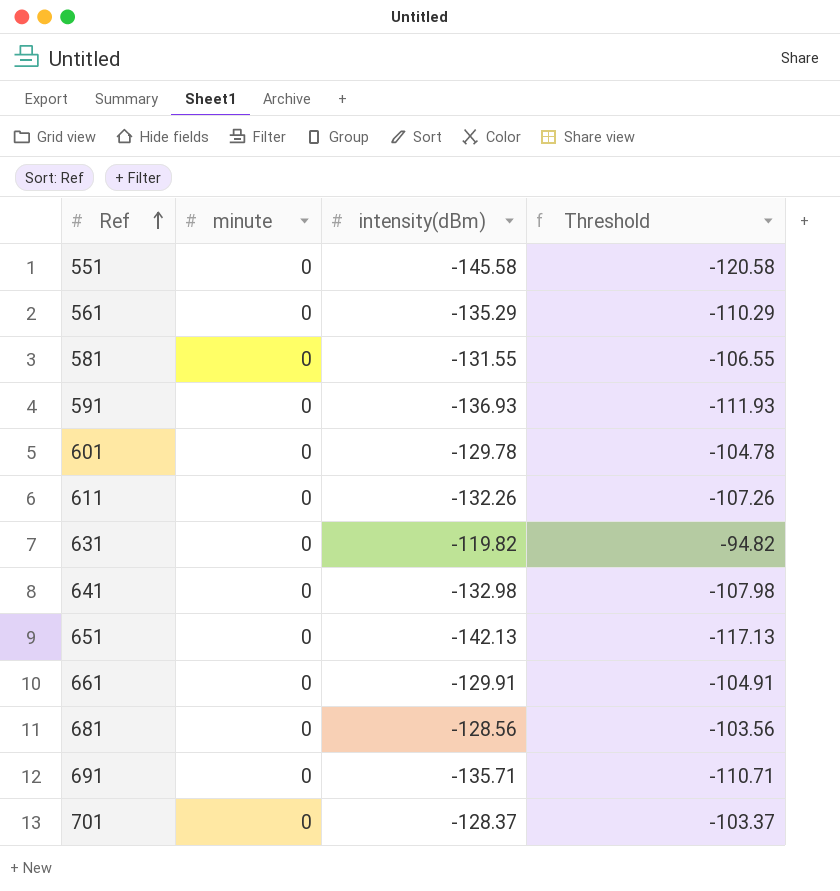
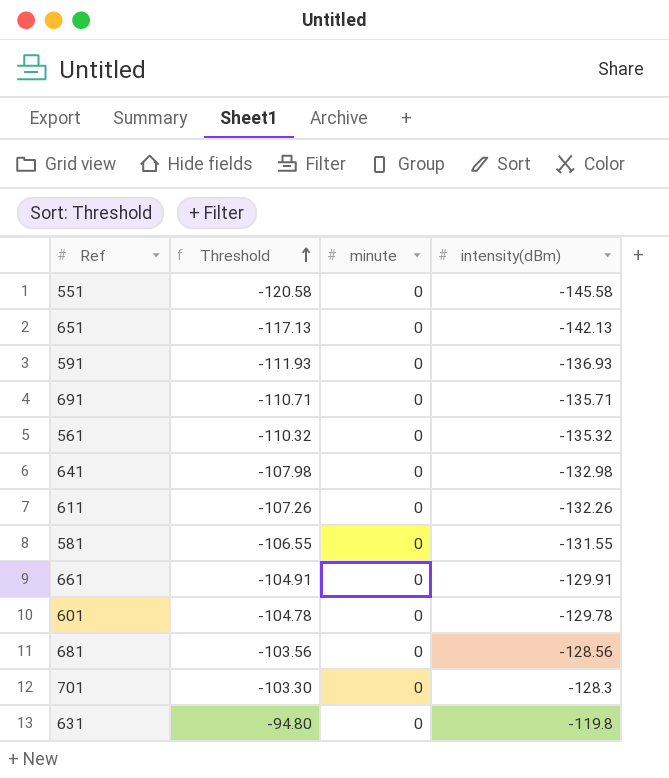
row order: Ref ascending -> Threshold ascending
column Threshold | position: 4 -> 2
561 | Threshold: -110.29 -> -110.32
561 | intensity(dBm): -135.29 -> -135.32
701 | Threshold: -103.37 -> -103.30
701 | intensity(dBm): -128.37 -> -128.3
631 | Threshold: -94.82 -> -94.80
631 | intensity(dBm): -119.82 -> -119.8

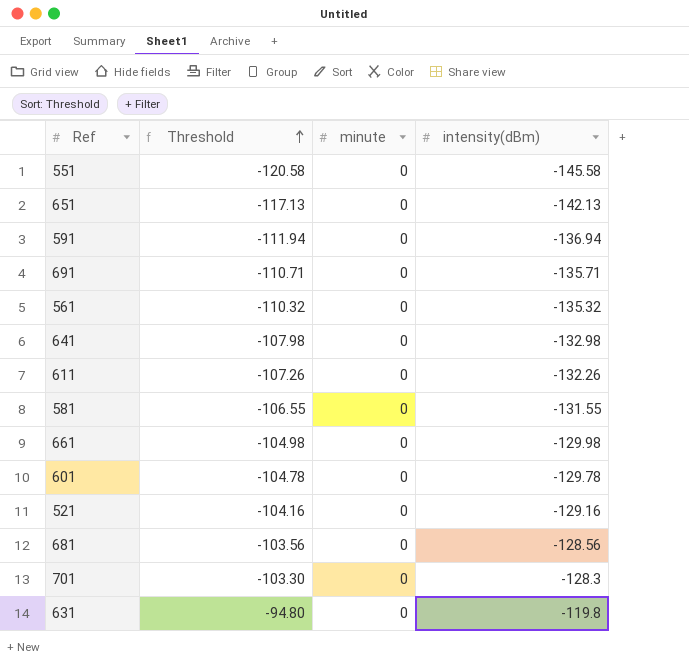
591 | Threshold: -111.93 -> -111.94
591 | intensity(dBm): -136.93 -> -136.94
661 | Threshold: -104.91 -> -104.98
661 | intensity(dBm): -129.91 -> -129.98
row 521: none -> -104.16 | 0 | -129.16

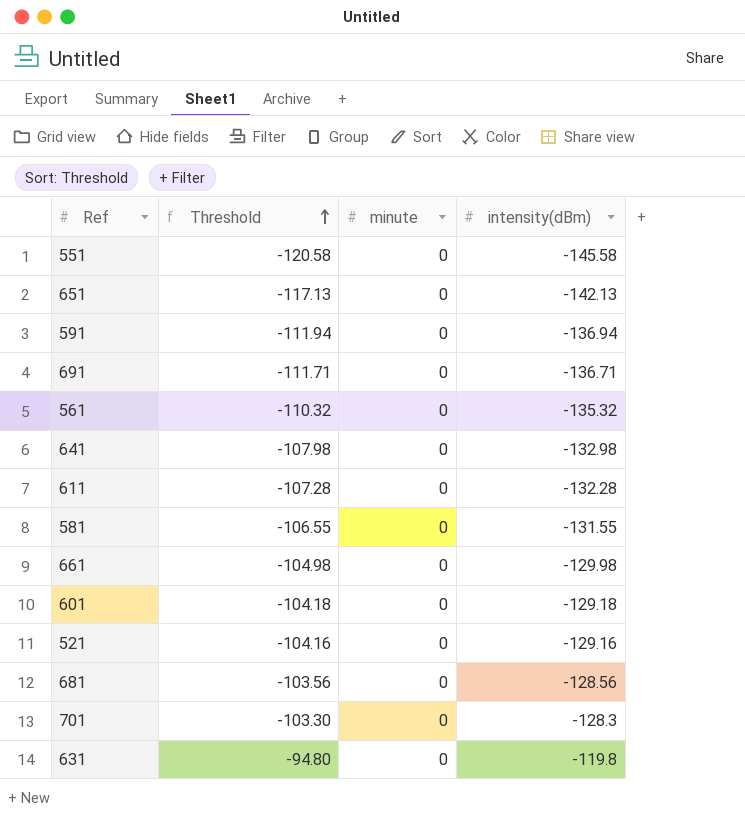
691 | Threshold: -110.71 -> -111.71
691 | intensity(dBm): -135.71 -> -136.71
611 | Threshold: -107.26 -> -107.28
611 | intensity(dBm): -132.26 -> -132.28
601 | Threshold: -104.78 -> -104.18
601 | intensity(dBm): -129.78 -> -129.18

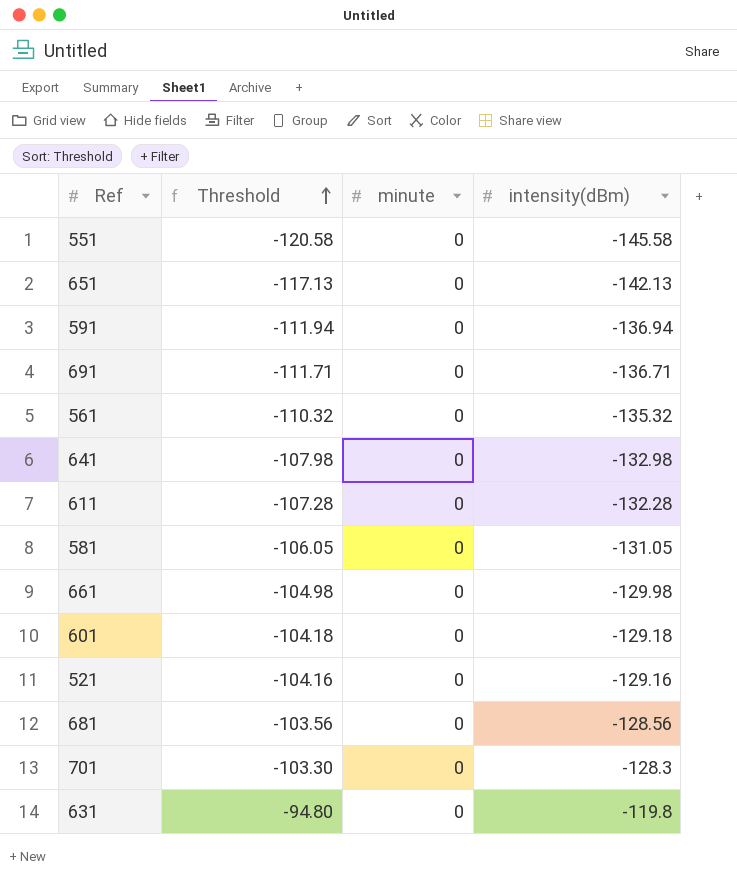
581 | Threshold: -106.55 -> -106.05
581 | intensity(dBm): -131.55 -> -131.05

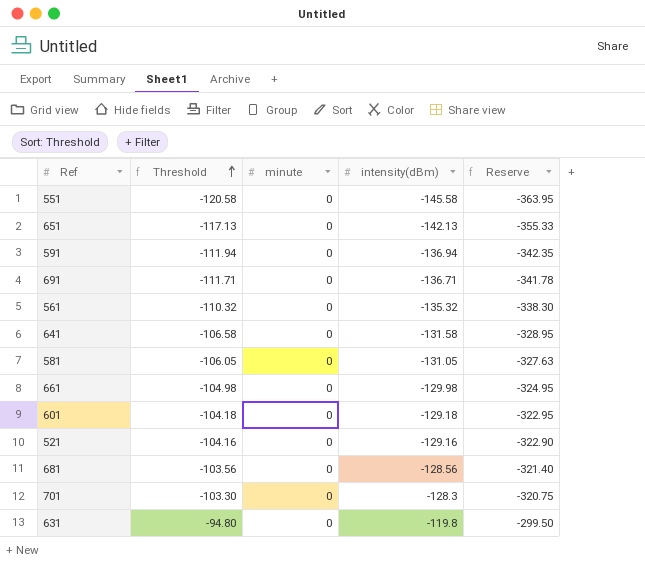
column Reserve | formula: none -> [intensity(dBm)] * 2.5
row 611: -107.28 | 0 | -132.28 -> none
641 | Threshold: -107.98 -> -106.58
641 | intensity(dBm): -132.98 -> -131.58

